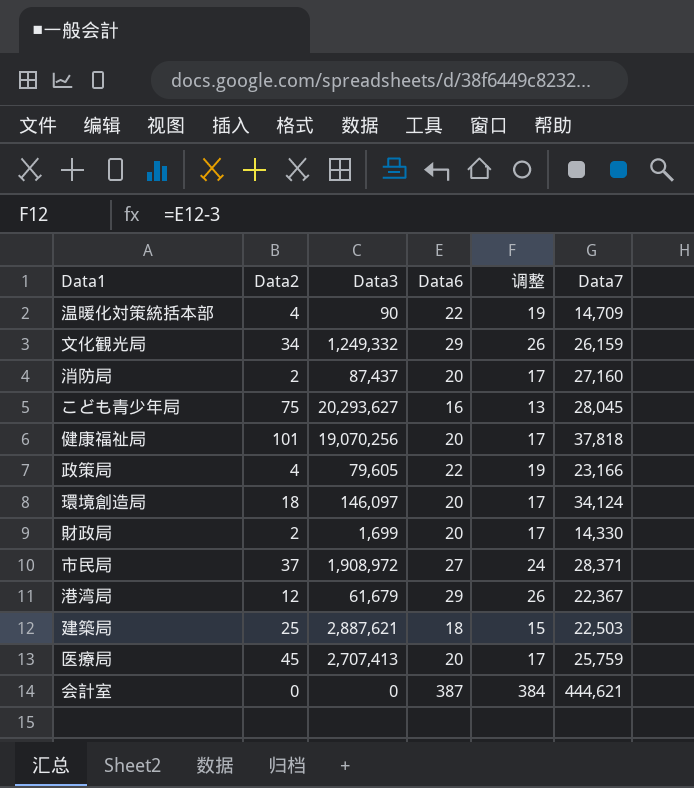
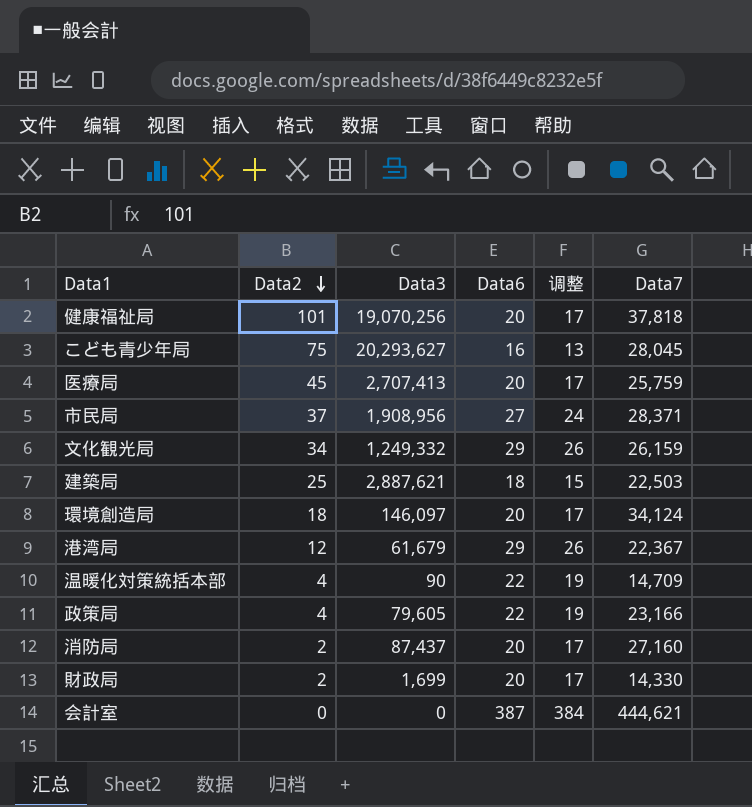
row order: none -> Data2 descending
市民局 | Data3: 1,908,972 -> 1,908,956

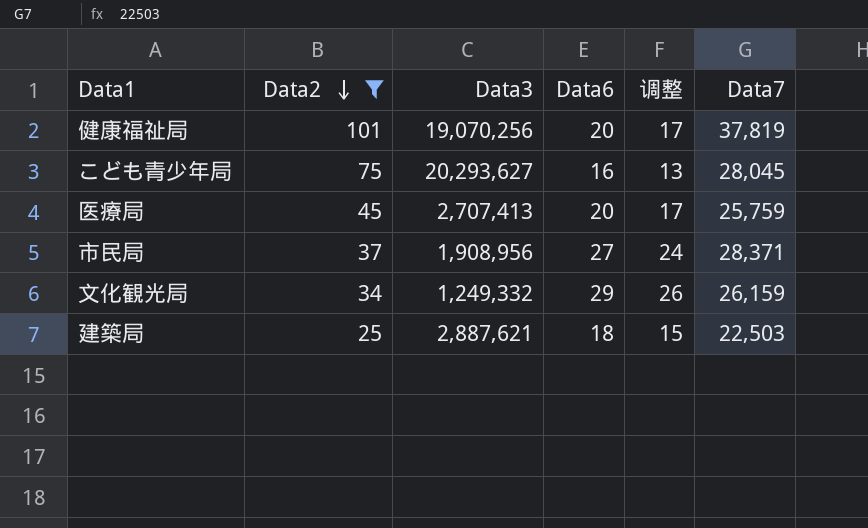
filter: none -> Data2 >= 25
健康福祉局 | Data7: 37,818 -> 37,819

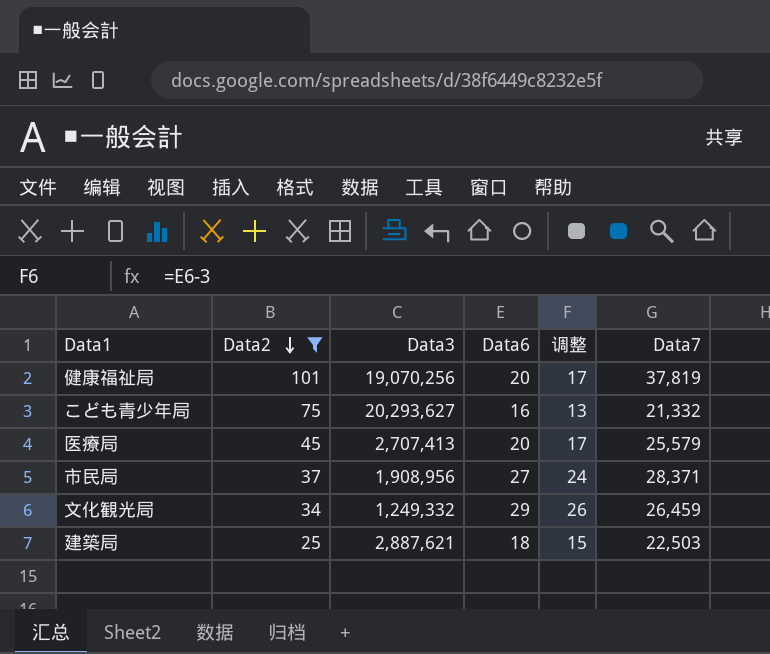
こども青少年局 | Data7: 28,045 -> 21,332
医療局 | Data7: 25,759 -> 25,579
文化観光局 | Data7: 26,159 -> 26,459

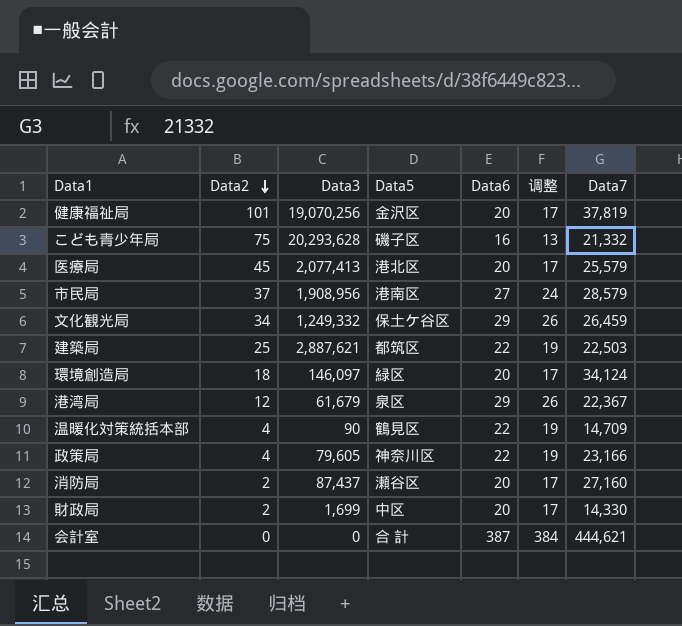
filter: Data2 >= 25 -> none
column Data5 | position: none -> 4
こども青少年局 | Data3: 20,293,627 -> 20,293,628
医療局 | Data3: 2,707,413 -> 2,077,413
市民局 | Data7: 28,371 -> 28,579
建築局 | Data6: 18 -> 22
建築局 | 调整: 15 -> 19

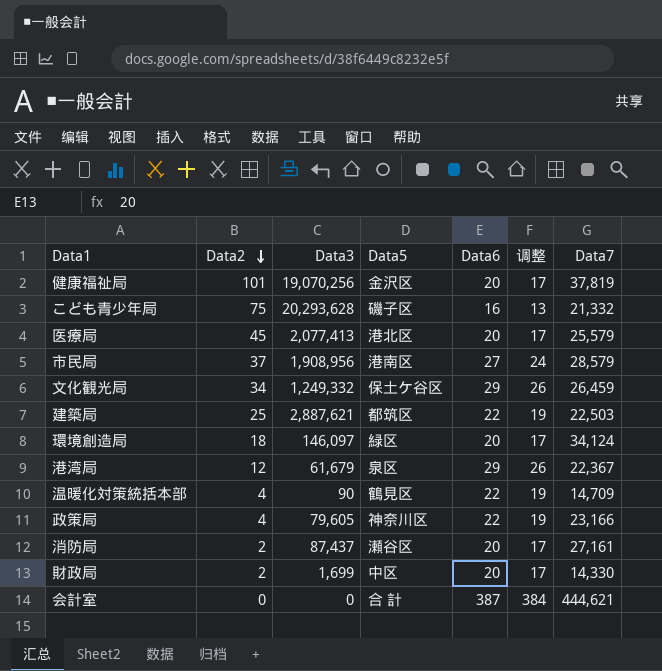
消防局 | Data7: 27,160 -> 27,161

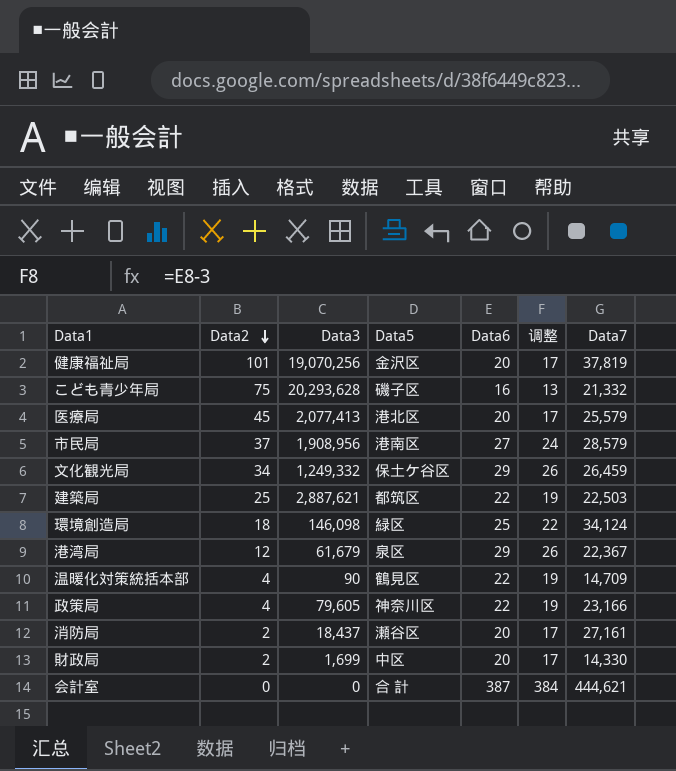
環境創造局 | Data3: 146,097 -> 146,098
環境創造局 | Data6: 20 -> 25
環境創造局 | 调整: 17 -> 22
消防局 | Data3: 87,437 -> 18,437

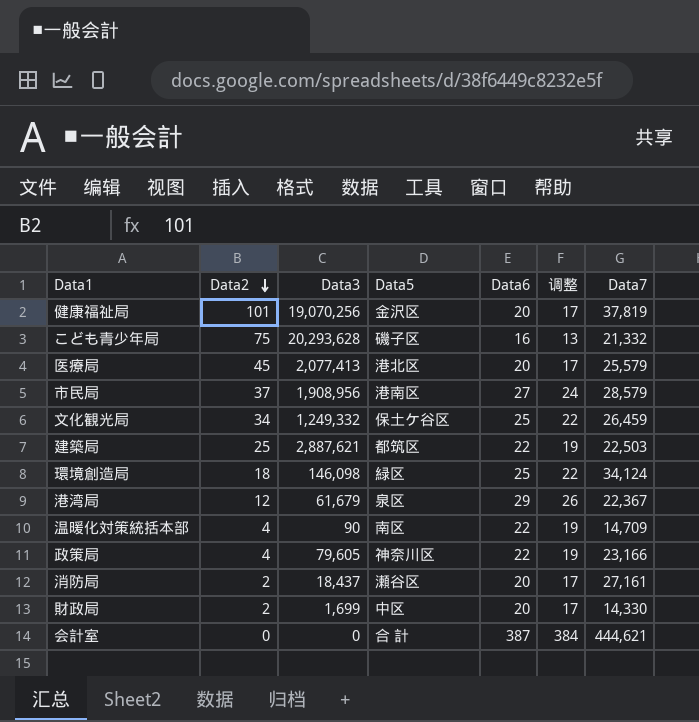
文化観光局 | Data6: 29 -> 25
文化観光局 | 调整: 26 -> 22
温暖化対策統括本部 | Data5: 鶴見区 -> 南区

